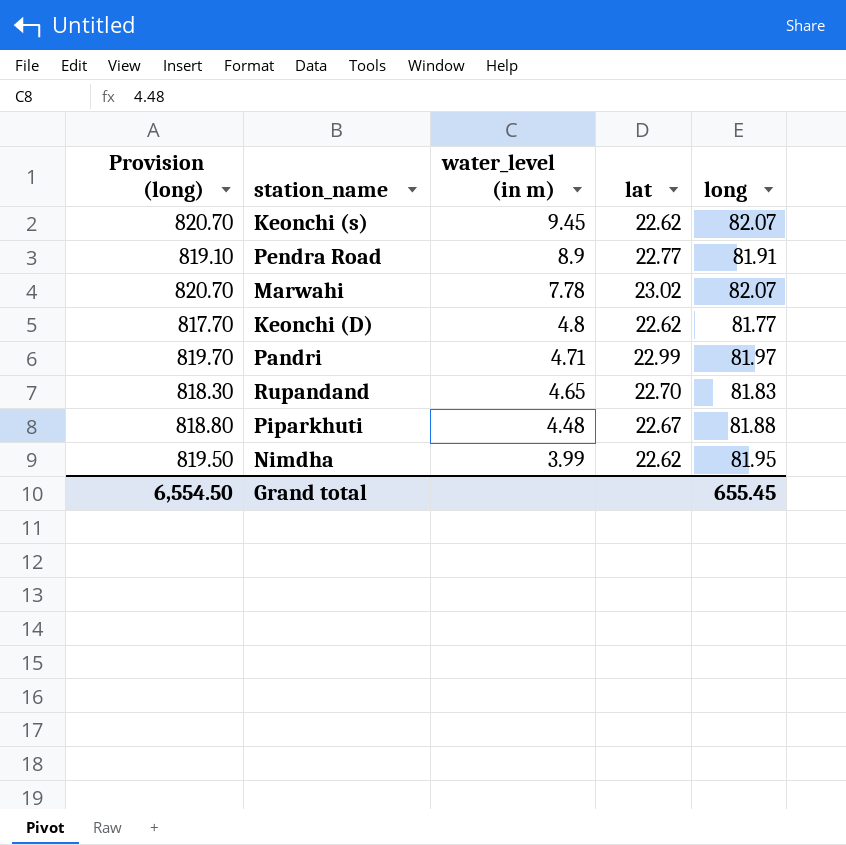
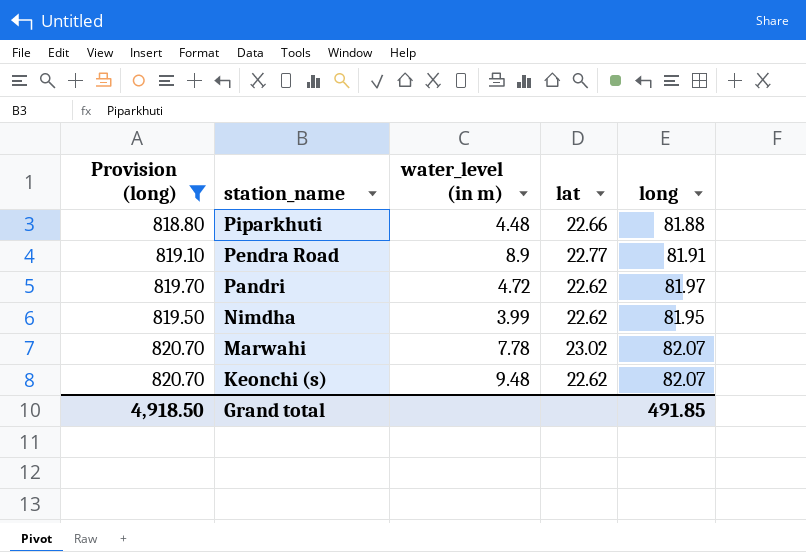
filter: none -> Provision (long) >= 818.80
row order: water_level (in m) descending -> station_name descending
Piparkhuti | lat: 22.67 -> 22.66
Pandri | water_level (in m): 4.71 -> 4.72
Pandri | lat: 22.99 -> 22.62
Keonchi (s) | water_level (in m): 9.45 -> 9.48
Grand total | Provision (long): 6,554.50 -> 4,918.50
Grand total | long: 655.45 -> 491.85

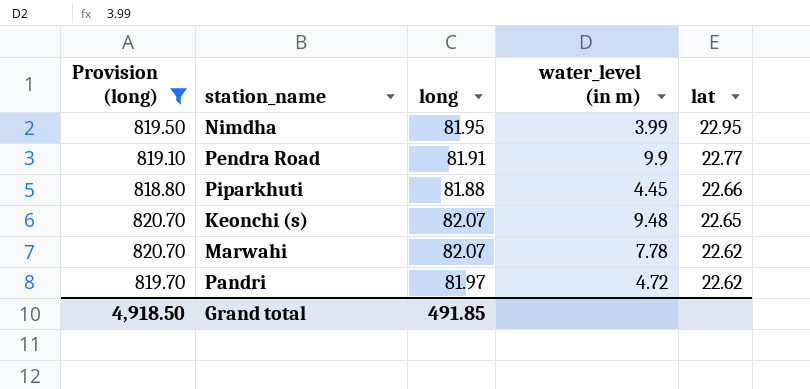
row order: station_name descending -> lat descending
column long | position: 5 -> 3
Nimdha | lat: 22.62 -> 22.95
Pendra Road | water_level (in m): 8.9 -> 9.9
Piparkhuti | water_level (in m): 4.48 -> 4.45
Keonchi (s) | lat: 22.62 -> 22.65
Marwahi | lat: 23.02 -> 22.62

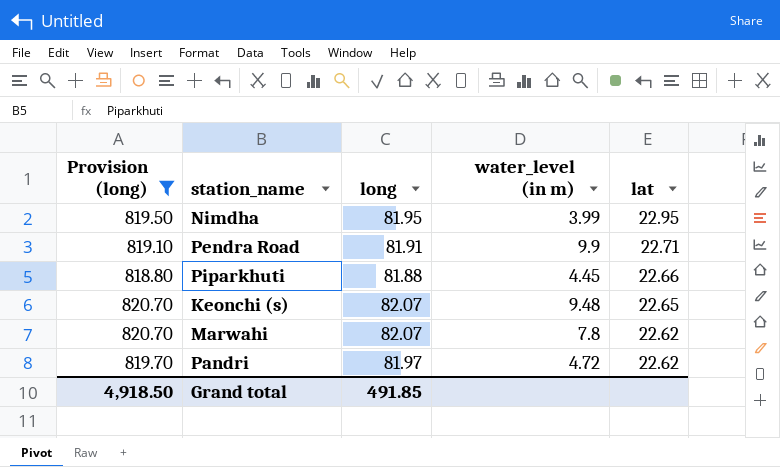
Pendra Road | lat: 22.77 -> 22.71
Marwahi | water_level (in m): 7.78 -> 7.8

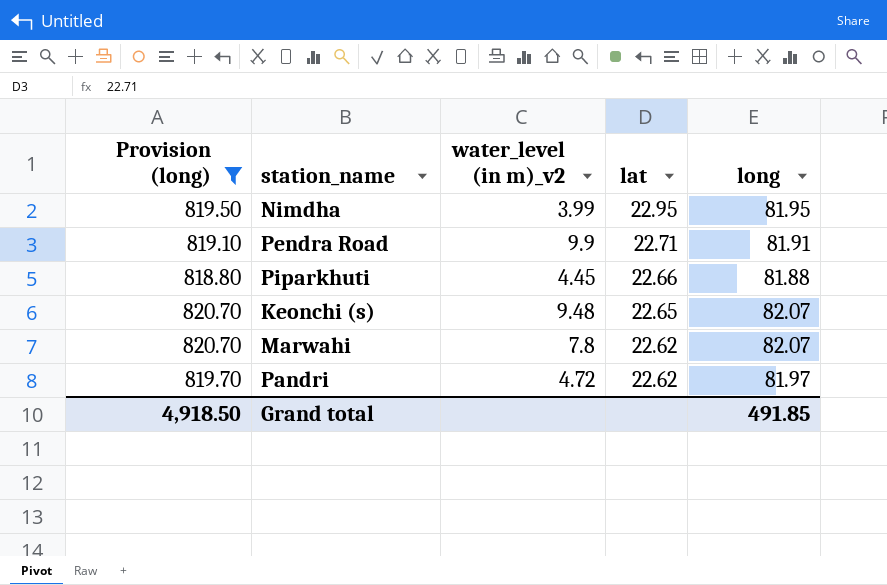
column name: water_level (in m) -> water_level (in m)_v2
column long | position: 3 -> 5

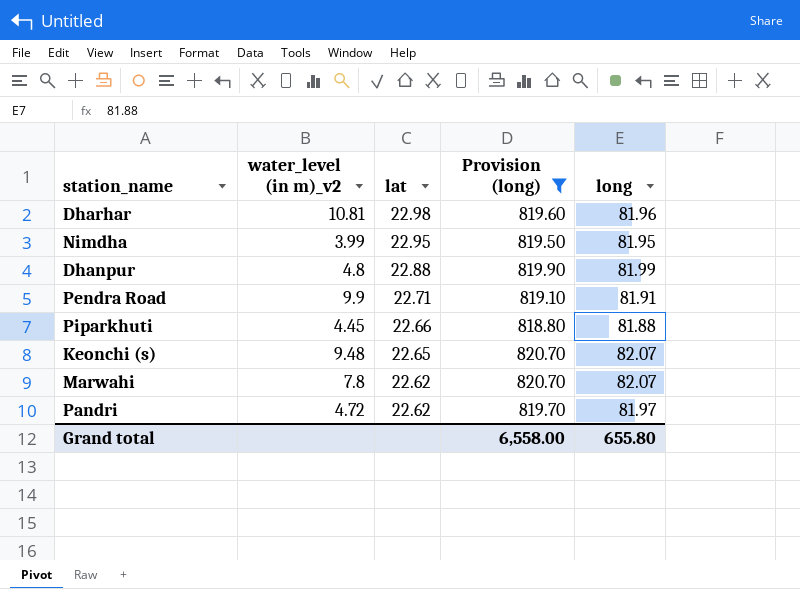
column Provision (long) | position: 1 -> 4
row Dharhar: none -> 10.81 | 22.98 | 819.60 | 81.96
row Dhanpur: none -> 4.8 | 22.88 | 819.90 | 81.99
Grand total | Provision (long): 4,918.50 -> 6,558.00
Grand total | long: 491.85 -> 655.80

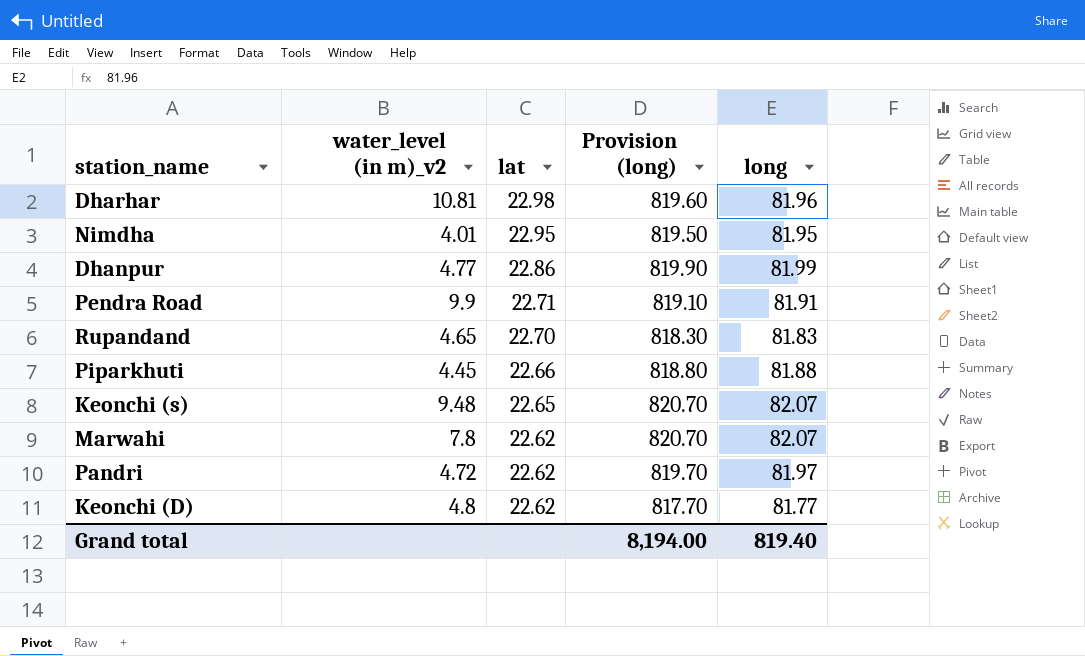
filter: Provision (long) >= 818.80 -> none
Nimdha | water_level (in m)_v2: 3.99 -> 4.01
Dhanpur | water_level (in m)_v2: 4.8 -> 4.77
Dhanpur | lat: 22.88 -> 22.86
Grand total | Provision (long): 6,558.00 -> 8,194.00
Grand total | long: 655.80 -> 819.40

